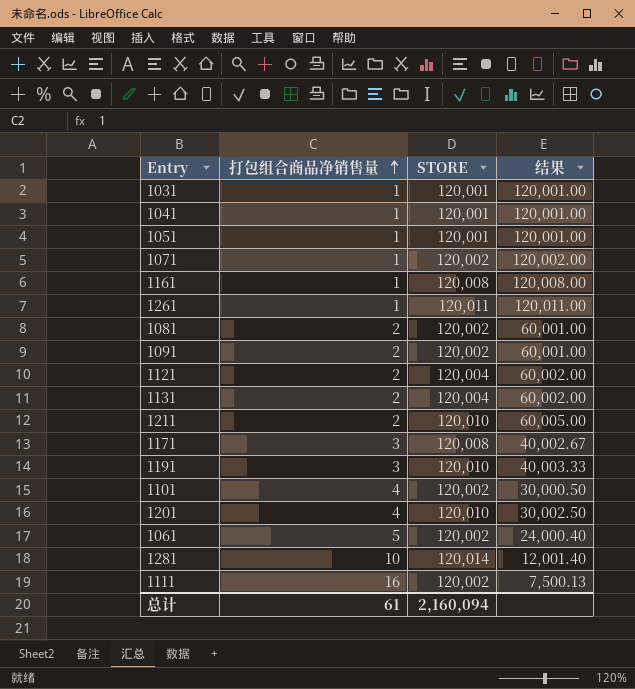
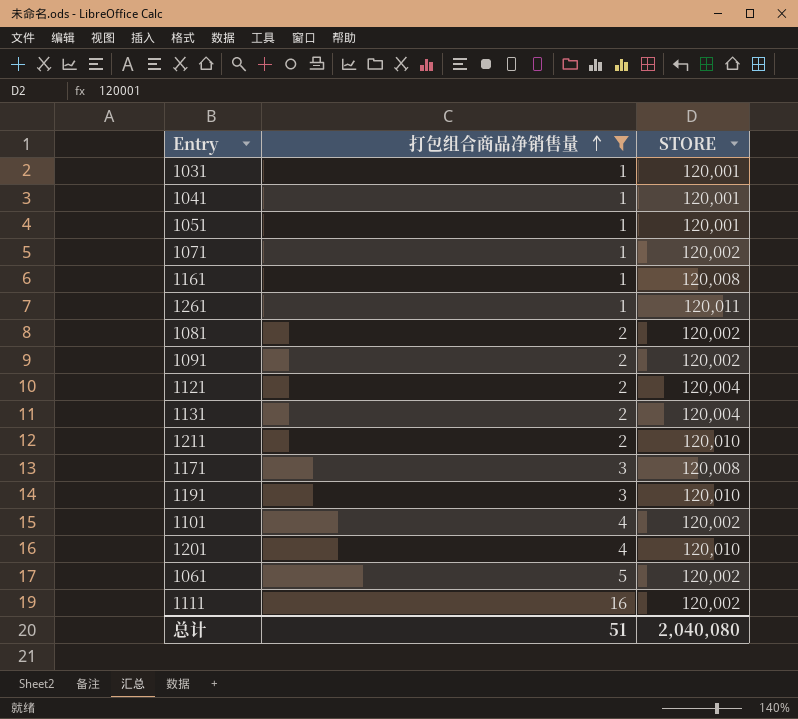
filter: none -> 打包组合商品净销售量 != 10
column 结果 | formula: [STORE] / [打包组合商品净销售量] -> none
总计 | 打包组合商品净销售量: 61 -> 51
总计 | STORE: 2,160,094 -> 2,040,080

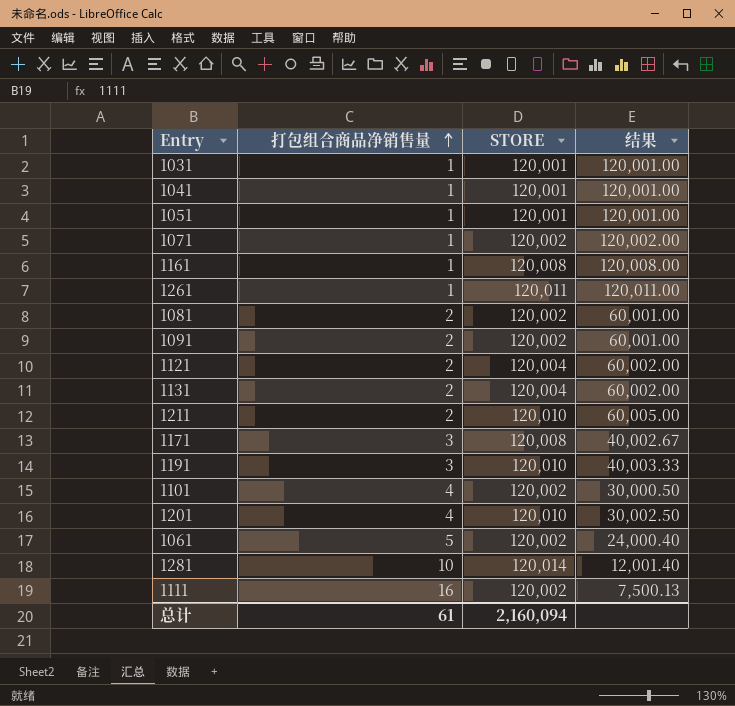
filter: 打包组合商品净销售量 != 10 -> none
column 结果 | formula: none -> [STORE] / [打包组合商品净销售量]
总计 | 打包组合商品净销售量: 51 -> 61
总计 | STORE: 2,040,080 -> 2,160,094

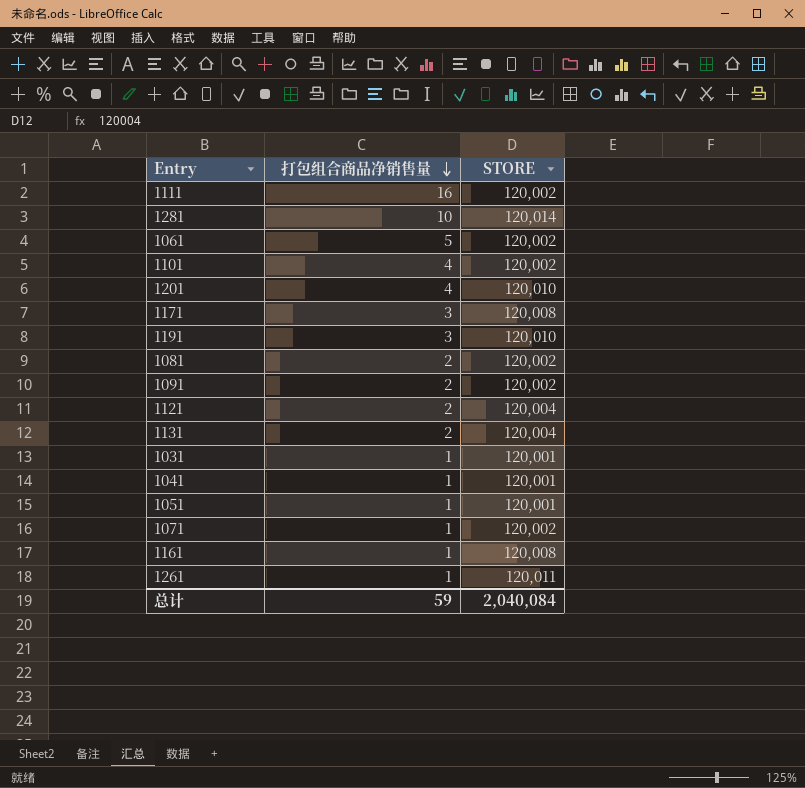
row order: 打包组合商品净销售量 ascending -> 打包组合商品净销售量 descending
column 结果 | formula: [STORE] / [打包组合商品净销售量] -> none
row 1211: 2 | 120,010 | 60,005.00 -> none
总计 | 打包组合商品净销售量: 61 -> 59
总计 | STORE: 2,160,094 -> 2,040,084

